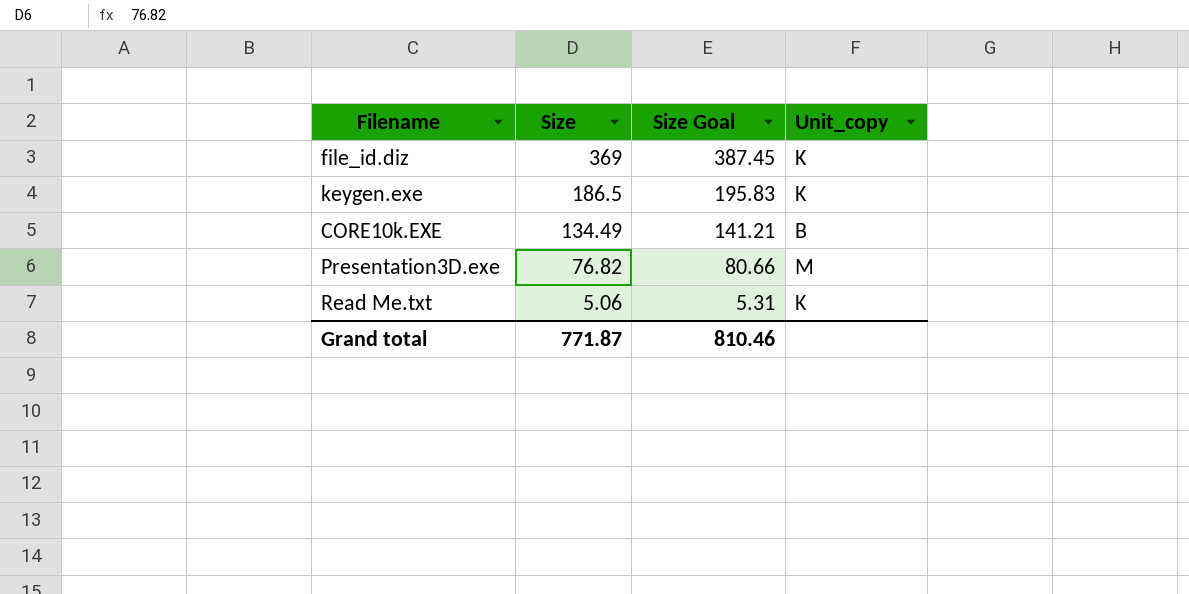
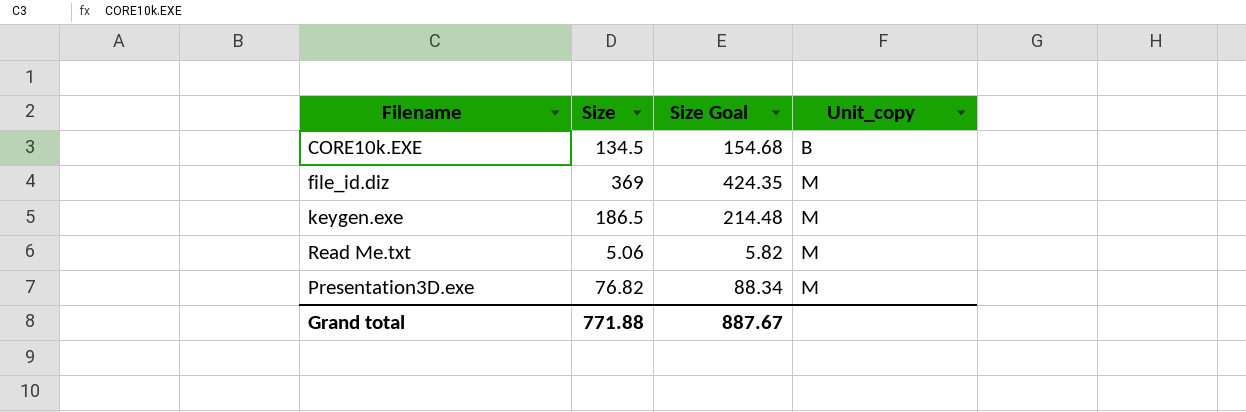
row order: Size descending -> Unit_copy ascending
column Size Goal | formula: [Size] * 1.05 -> [Size] * 1.15
CORE10k.EXE | Size: 134.49 -> 134.5
file_id.diz | Unit_copy: K -> M
keygen.exe | Unit_copy: K -> M
Read Me.txt | Unit_copy: K -> M
Grand total | Size: 771.87 -> 771.88
Grand total | Size Goal: 810.46 -> 887.67

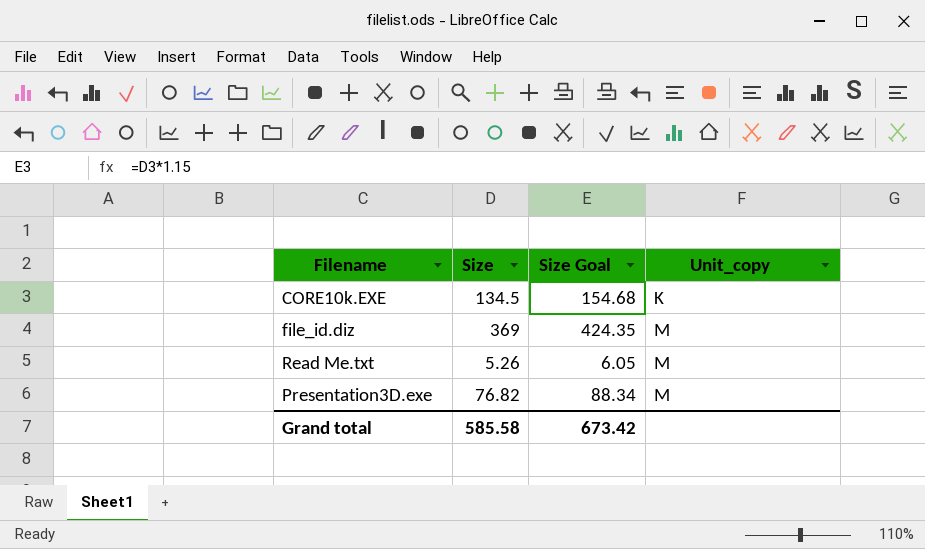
row keygen.exe: 186.5 | 214.48 | M -> none
CORE10k.EXE | Unit_copy: B -> K
Read Me.txt | Size: 5.06 -> 5.26
Read Me.txt | Size Goal: 5.82 -> 6.05
Grand total | Size: 771.88 -> 585.58
Grand total | Size Goal: 887.67 -> 673.42

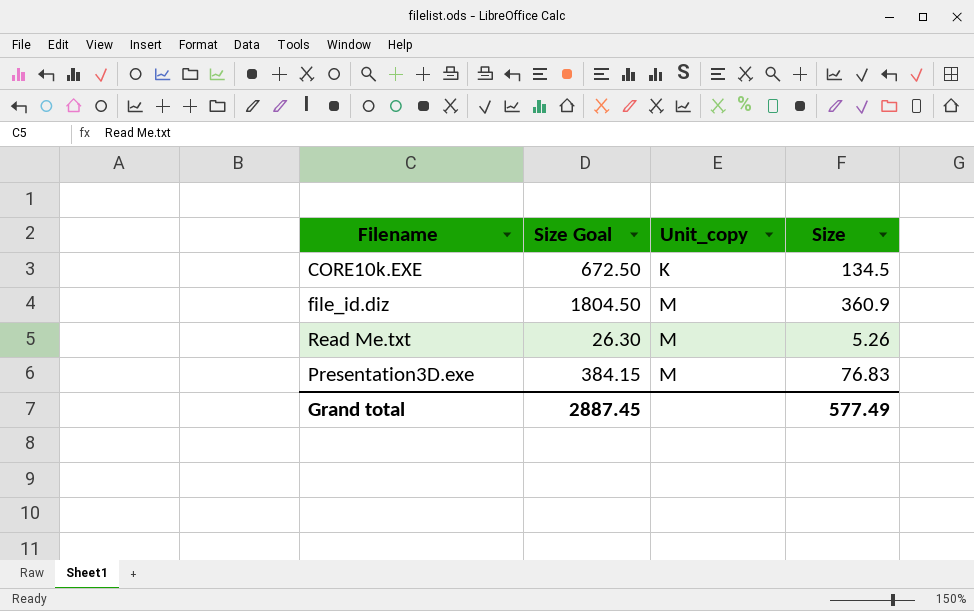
column Size Goal | formula: [Size] * 1.15 -> [Size] * 5
column Size | position: 2 -> 4
file_id.diz | Size: 369 -> 360.9
Presentation3D.exe | Size: 76.82 -> 76.83
Grand total | Size Goal: 673.42 -> 2887.45
Grand total | Size: 585.58 -> 577.49

